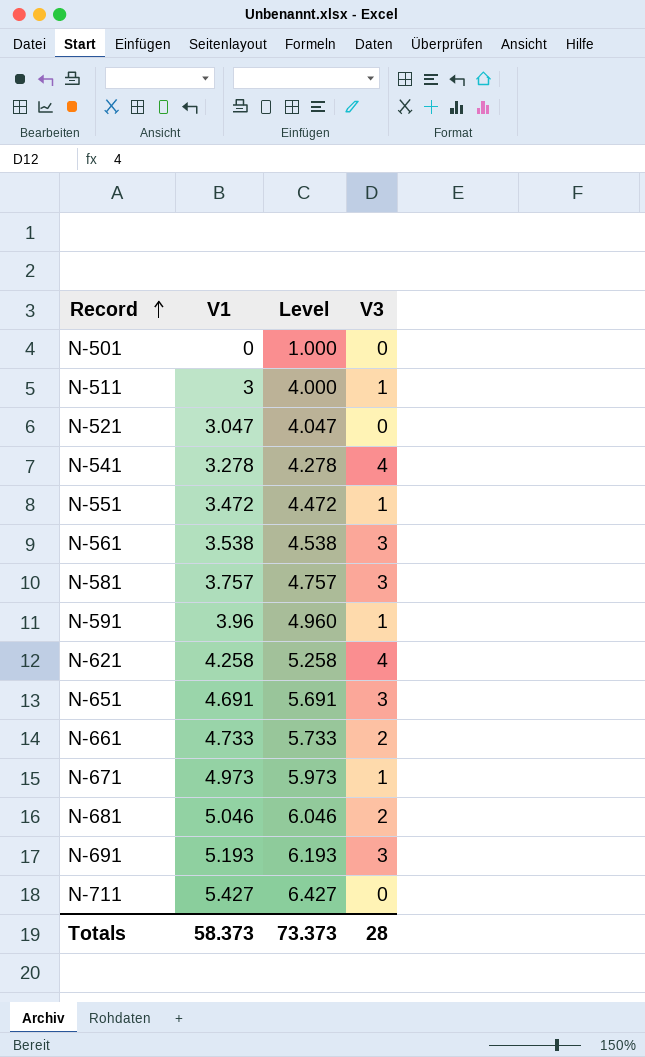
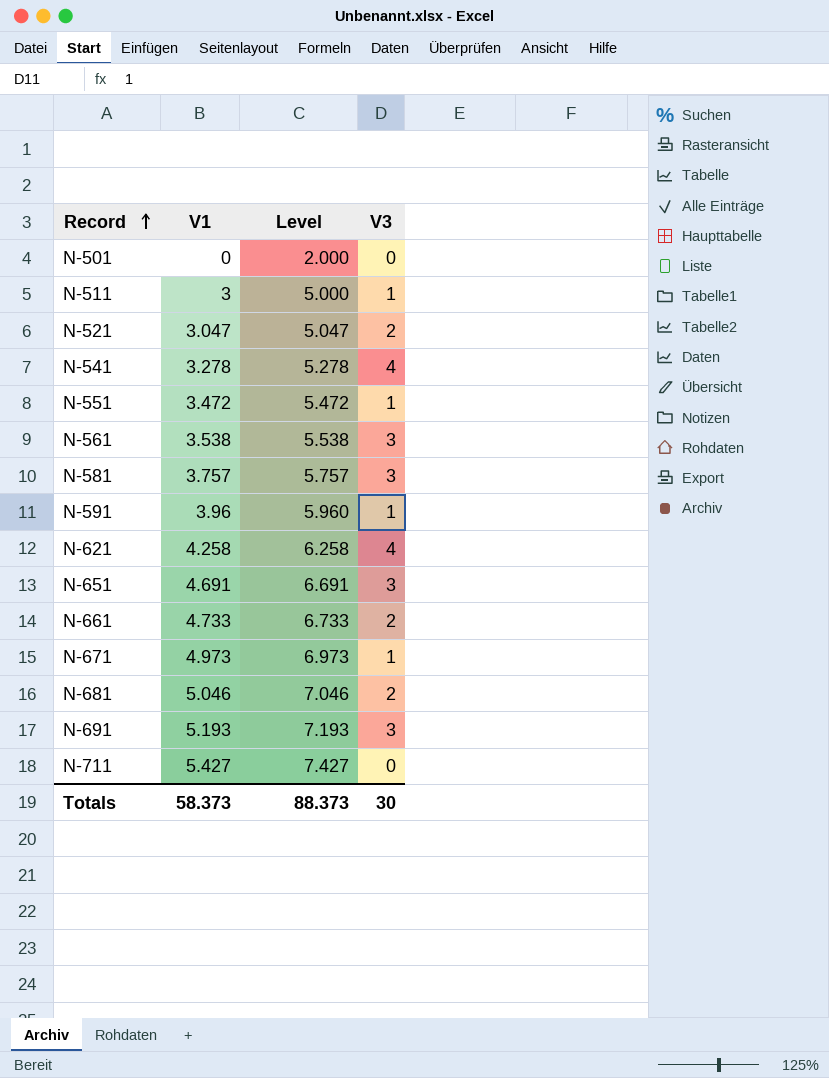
column Level | formula: [V1] + 1 -> [V1] + 2
N-521 | V3: 0 -> 2
Totals | Level: 73.373 -> 88.373
Totals | V3: 28 -> 30

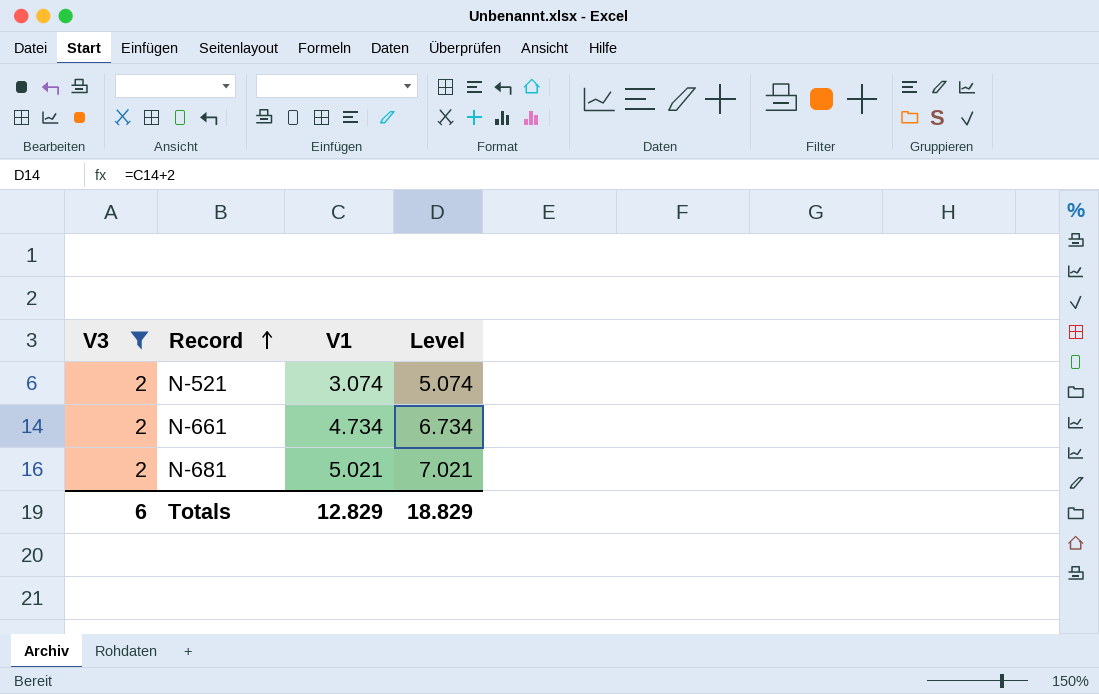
filter: none -> V3 = 2
column V3 | position: 4 -> 1
N-521 | V1: 3.047 -> 3.074
N-521 | Level: 5.047 -> 5.074
N-661 | V1: 4.733 -> 4.734
N-661 | Level: 6.733 -> 6.734
N-681 | V1: 5.046 -> 5.021
N-681 | Level: 7.046 -> 7.021
Totals | V3: 30 -> 6
Totals | V1: 58.373 -> 12.829
Totals | Level: 88.373 -> 18.829

